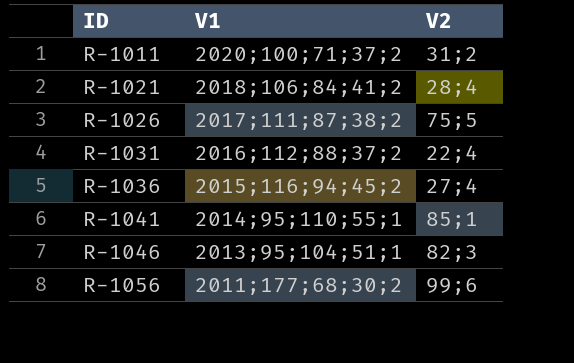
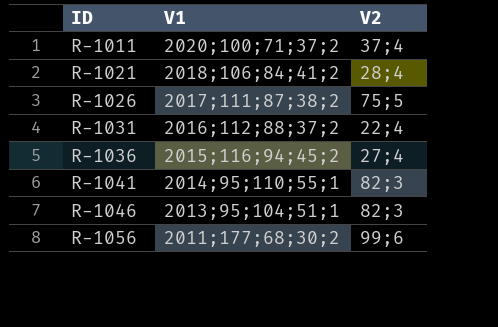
R-1011 | V2: 31;2 -> 37;4
R-1041 | V2: 85;1 -> 82;3

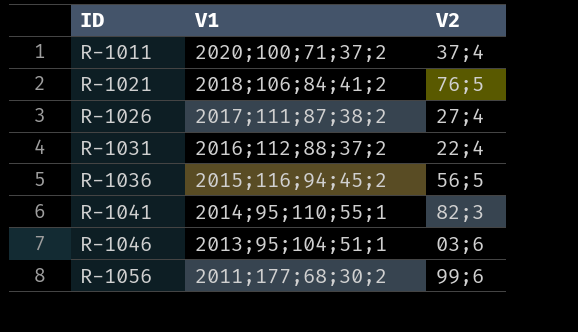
R-1021 | V2: 28;4 -> 76;5
R-1026 | V2: 75;5 -> 27;4
R-1036 | V2: 27;4 -> 56;5
R-1046 | V2: 82;3 -> 03;6

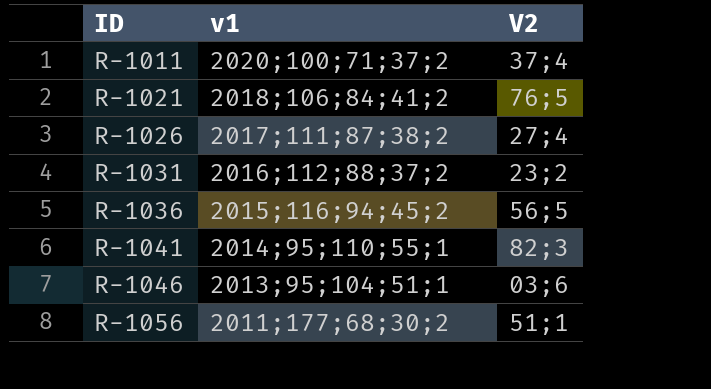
column name: V1 -> v1
R-1031 | V2: 22;4 -> 23;2
R-1056 | V2: 99;6 -> 51;1

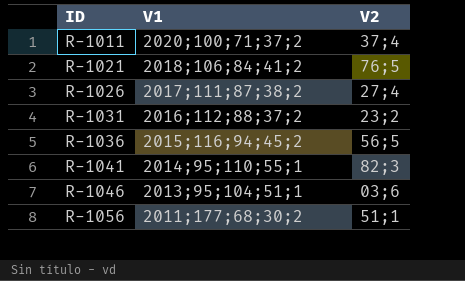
column name: v1 -> V1

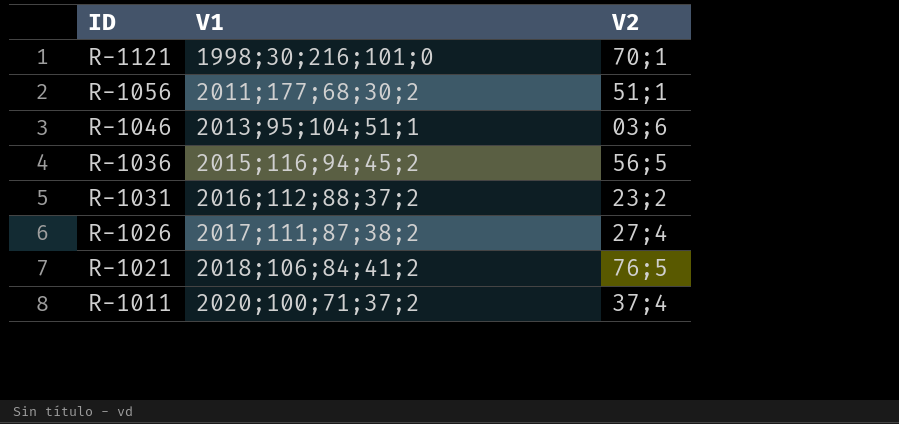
row order: ID ascending -> ID descending
row R-1041: 2014;95;110;55;1 | 82;3 -> none
row R-1121: none -> 1998;30;216;101;0 | 70;1

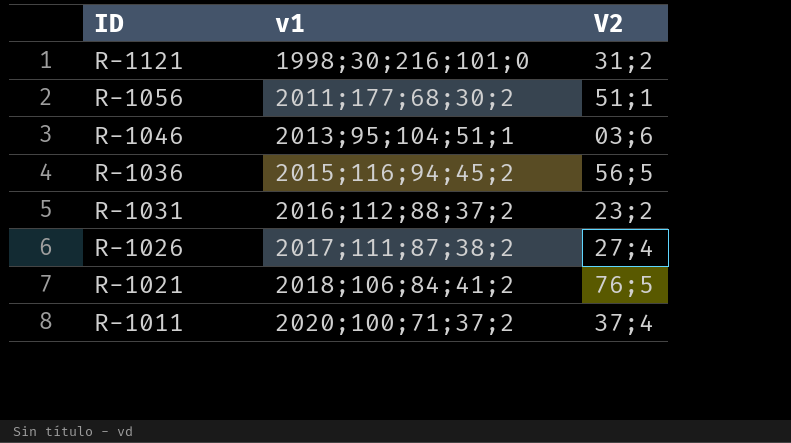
column name: V1 -> v1
R-1121 | V2: 70;1 -> 31;2

